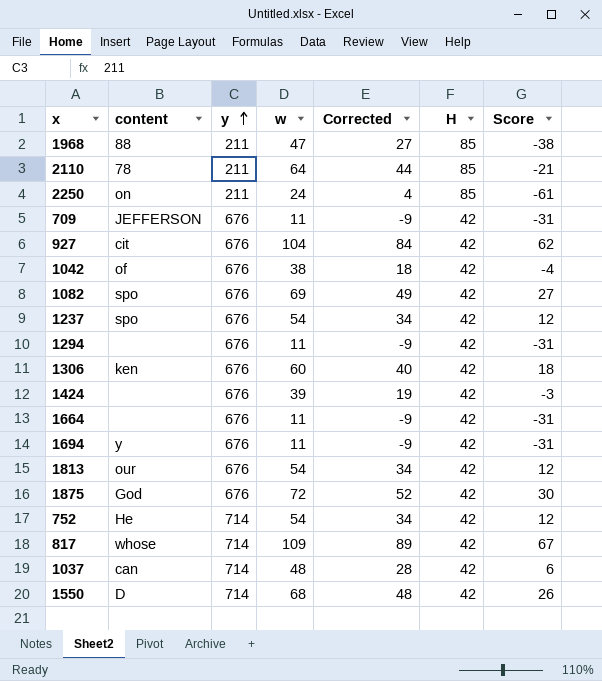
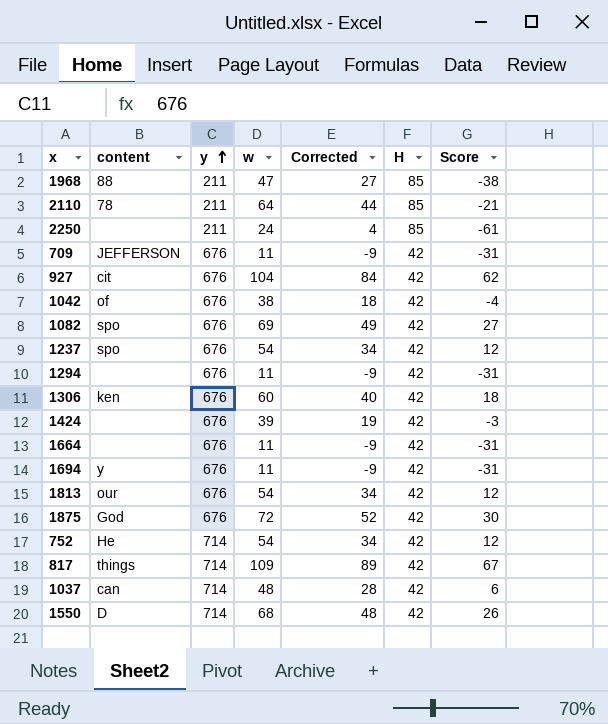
2250 | content: on -> none
817 | content: whose -> things

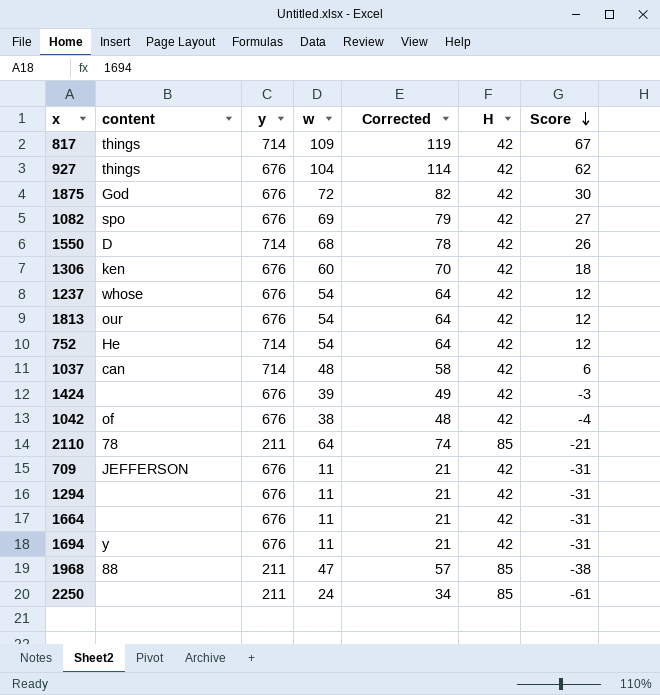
row order: y ascending -> Score descending
column Corrected | formula: [w] - 20 -> [w] + 10
927 | content: cit -> things
1237 | content: spo -> whose

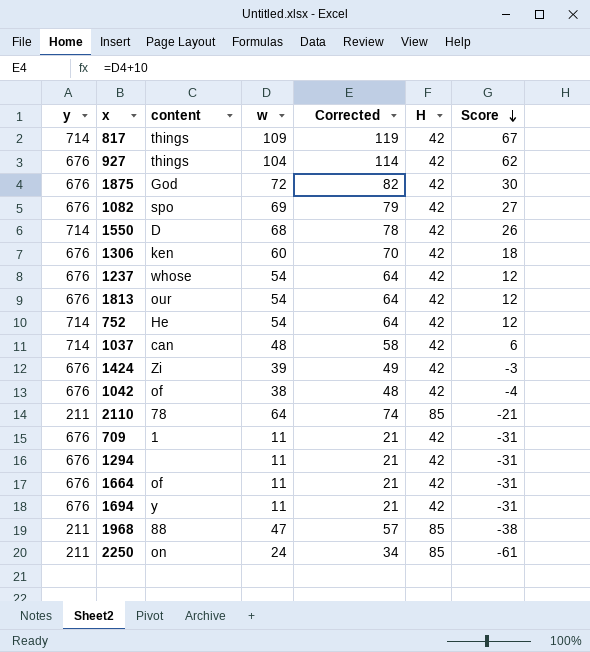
column y | position: 3 -> 1
1424 | content: none -> Zi
709 | content: JEFFERSON -> 1
1664 | content: none -> of
2250 | content: none -> on

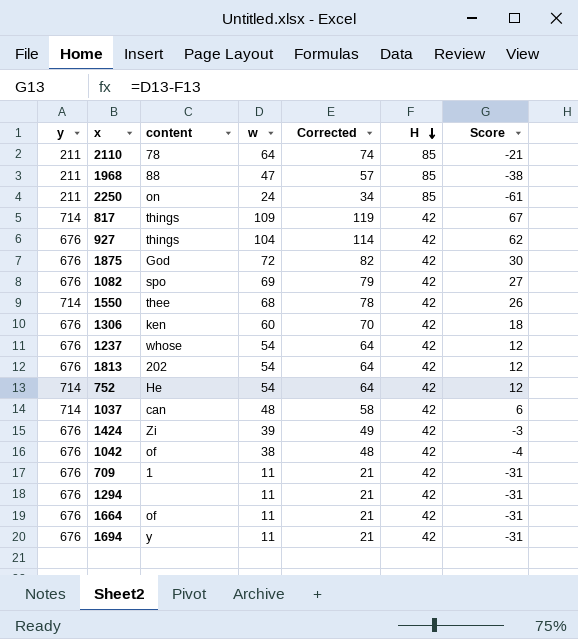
row order: Score descending -> H descending
1550 | content: D -> thee
1813 | content: our -> 202

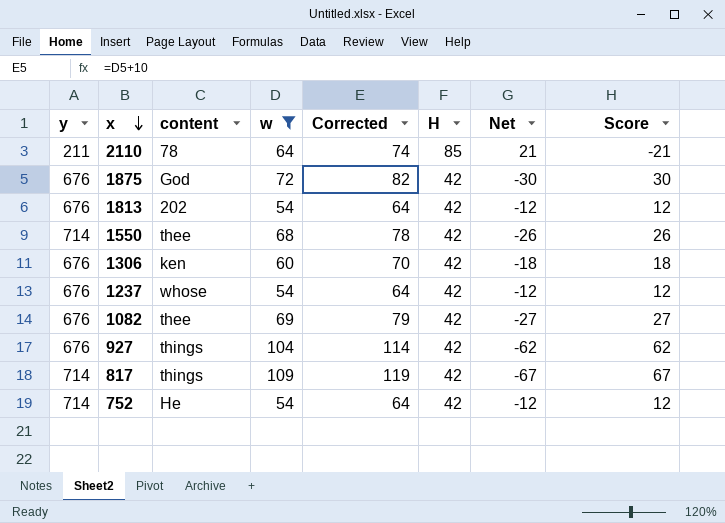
filter: none -> w >= 54
row order: H descending -> x descending
column Net | formula: none -> [H] - [w]
1082 | content: spo -> thee

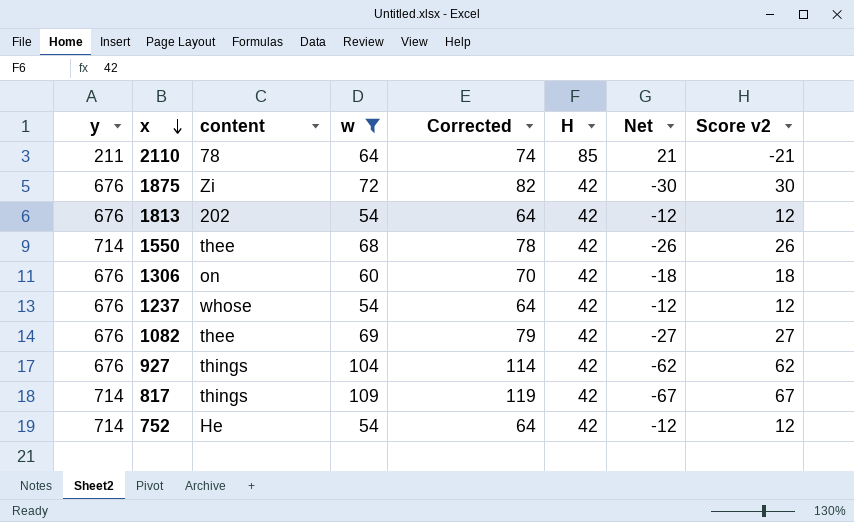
column name: Score -> Score v2
1875 | content: God -> Zi
1306 | content: ken -> on

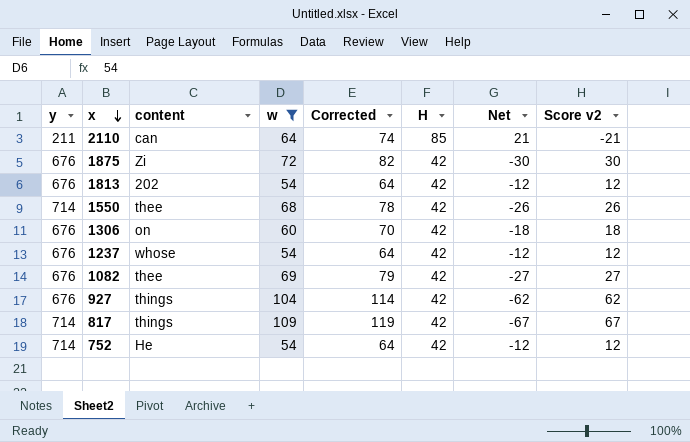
2110 | content: 78 -> can

